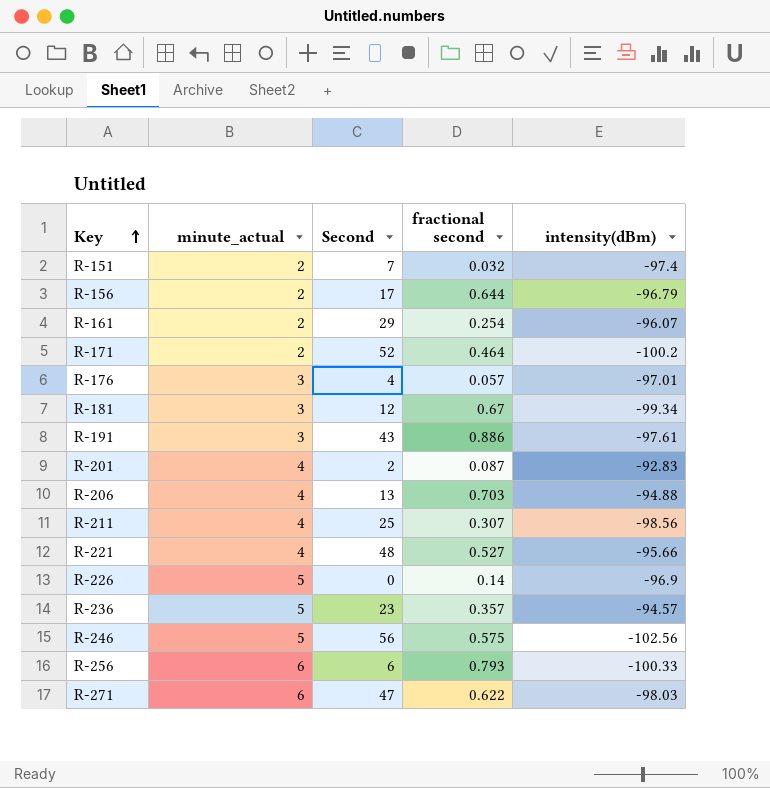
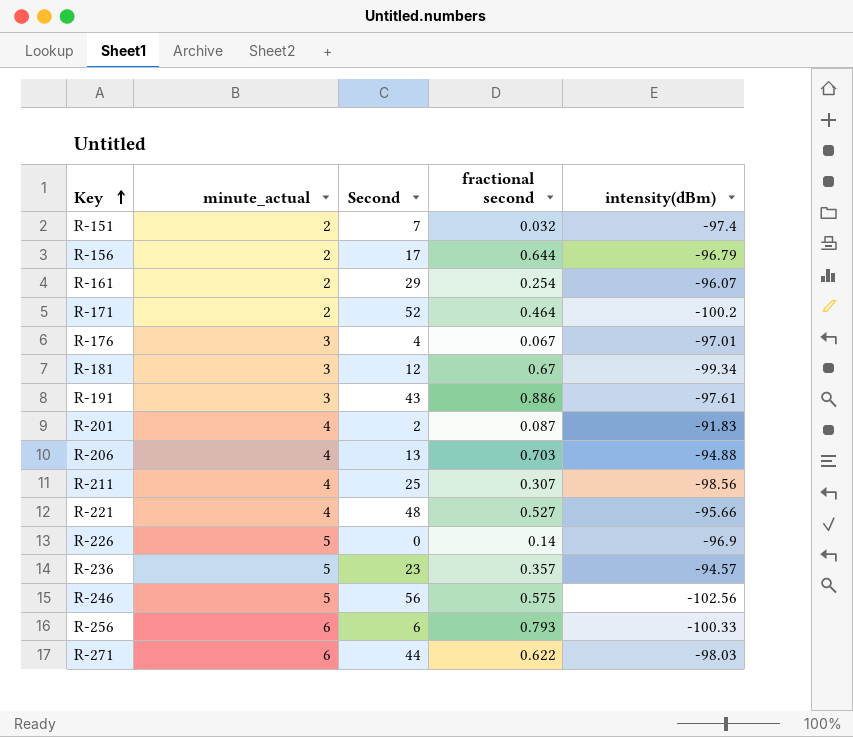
R-176 | fractional second: 0.057 -> 0.067
R-201 | intensity(dBm): -92.83 -> -91.83
R-271 | Second: 47 -> 44

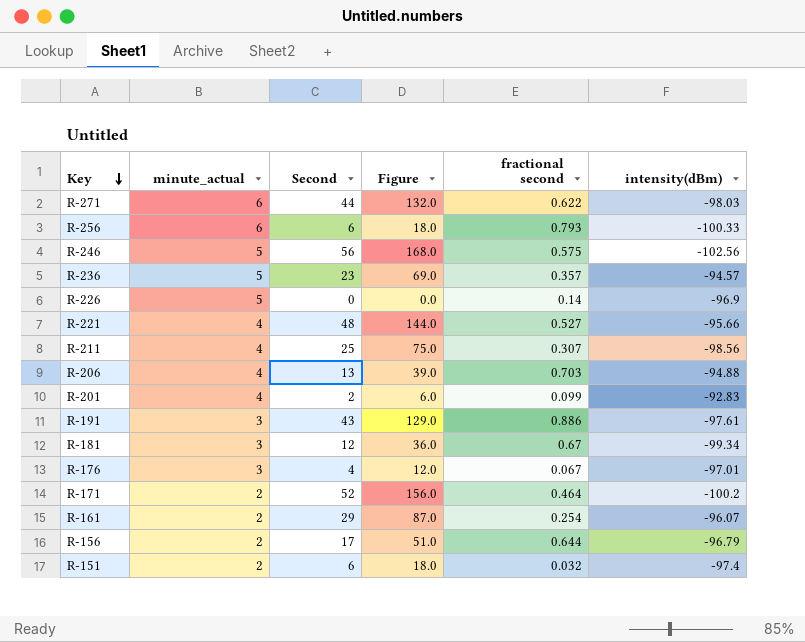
row order: Key ascending -> Key descending
column Figure | formula: none -> [Second] * 3
R-201 | fractional second: 0.087 -> 0.099
R-201 | intensity(dBm): -91.83 -> -92.83
R-151 | Second: 7 -> 6

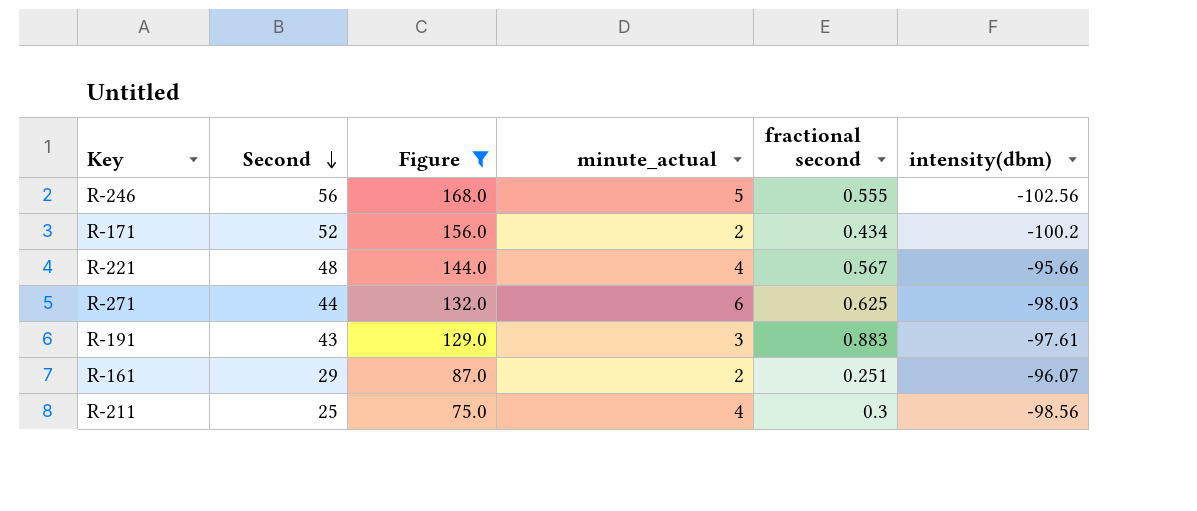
filter: none -> Figure >= 75.0
row order: Key descending -> Second descending
column minute_actual | position: 2 -> 4
column name: intensity(dBm) -> intensity(dbm)
R-246 | fractional second: 0.575 -> 0.555
R-171 | fractional second: 0.464 -> 0.434
R-221 | fractional second: 0.527 -> 0.567
R-271 | fractional second: 0.622 -> 0.625
R-191 | fractional second: 0.886 -> 0.883
R-161 | fractional second: 0.254 -> 0.251
R-211 | fractional second: 0.307 -> 0.3

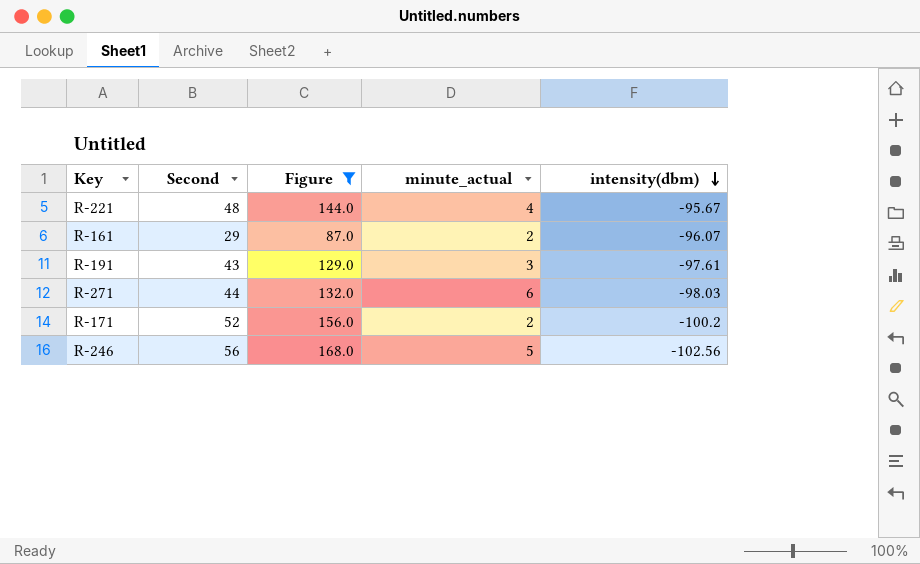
row order: Second descending -> intensity(dbm) descending
column fractional second | position: 5 -> none
row R-211: 25 | 75.0 | 4 | 0.3 | -98.56 -> none
R-221 | intensity(dbm): -95.66 -> -95.67

